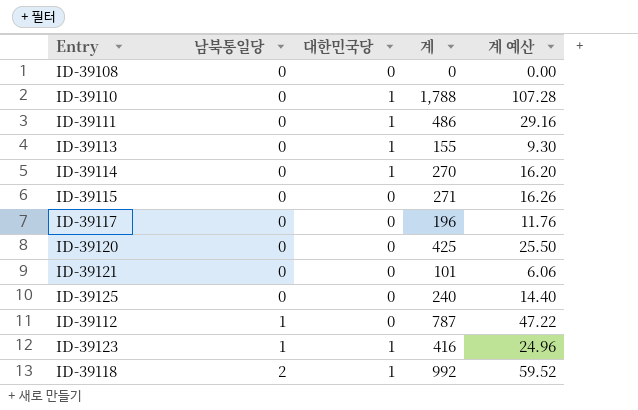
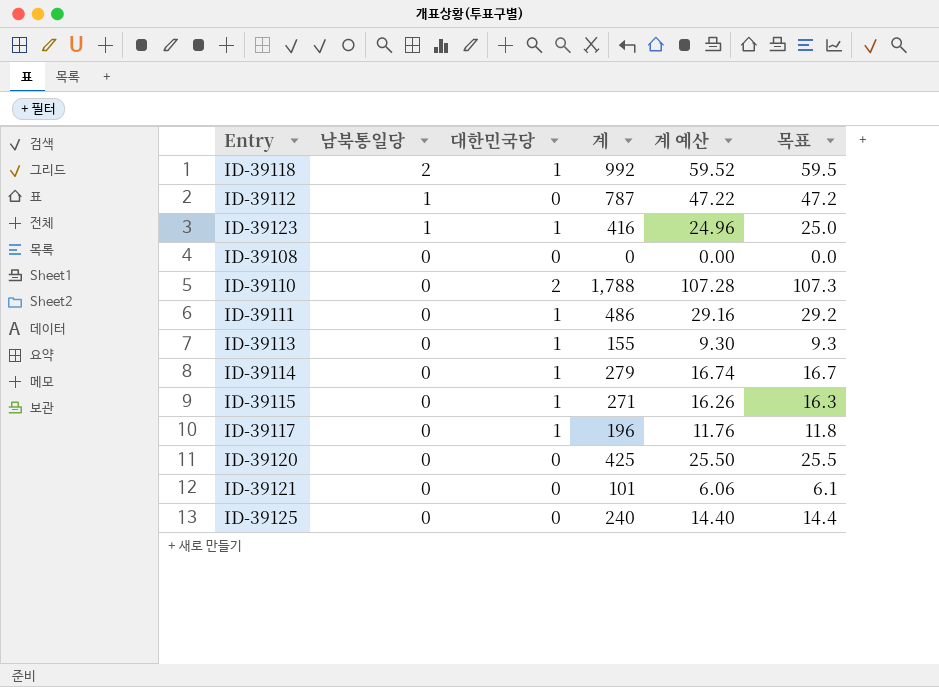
row order: 남북통일당 ascending -> 남북통일당 descending
column 목표 | formula: none -> [계] * 0.06
ID-39110 | 대한민국당: 1 -> 2
ID-39114 | 계: 270 -> 279
ID-39114 | 계 예산: 16.20 -> 16.74
ID-39115 | 대한민국당: 0 -> 1
ID-39117 | 대한민국당: 0 -> 1

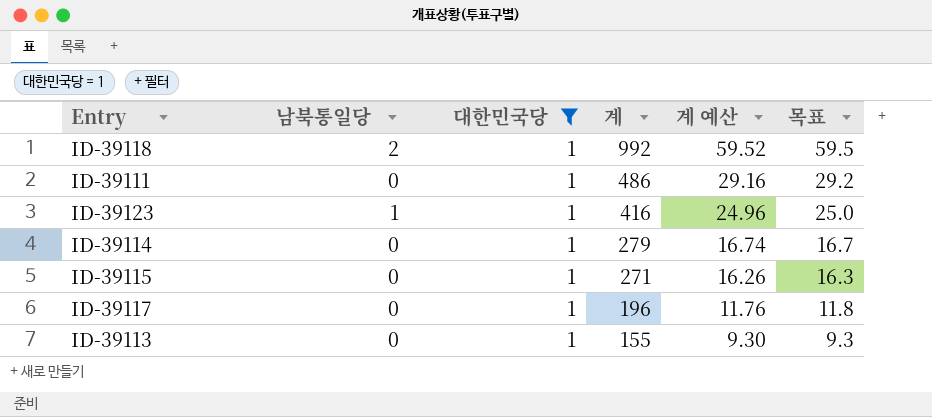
filter: none -> 대한민국당 = 1
row order: 남북통일당 descending -> 계 descending

